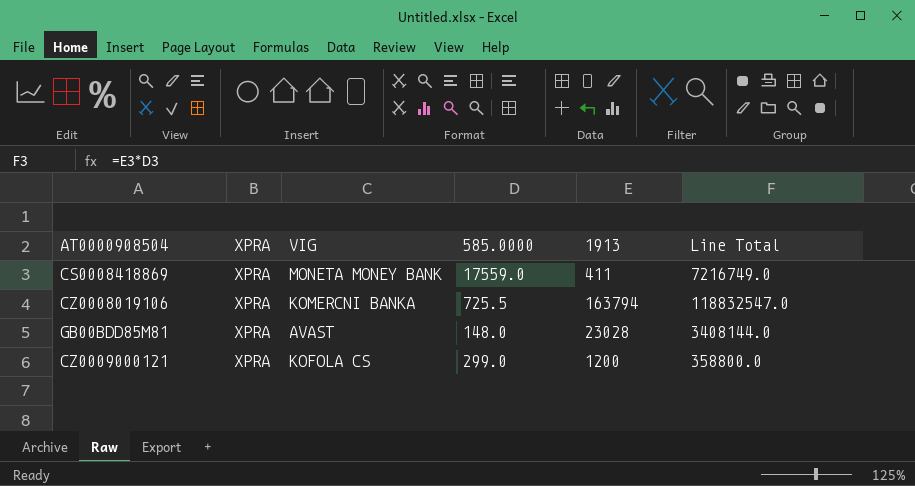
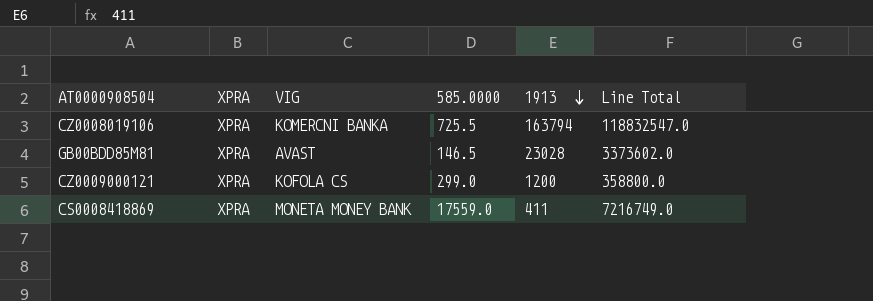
row order: none -> 1913 descending
GB00BDD85M81 | 585.0000: 148.0 -> 146.5
GB00BDD85M81 | Line Total: 3408144.0 -> 3373602.0

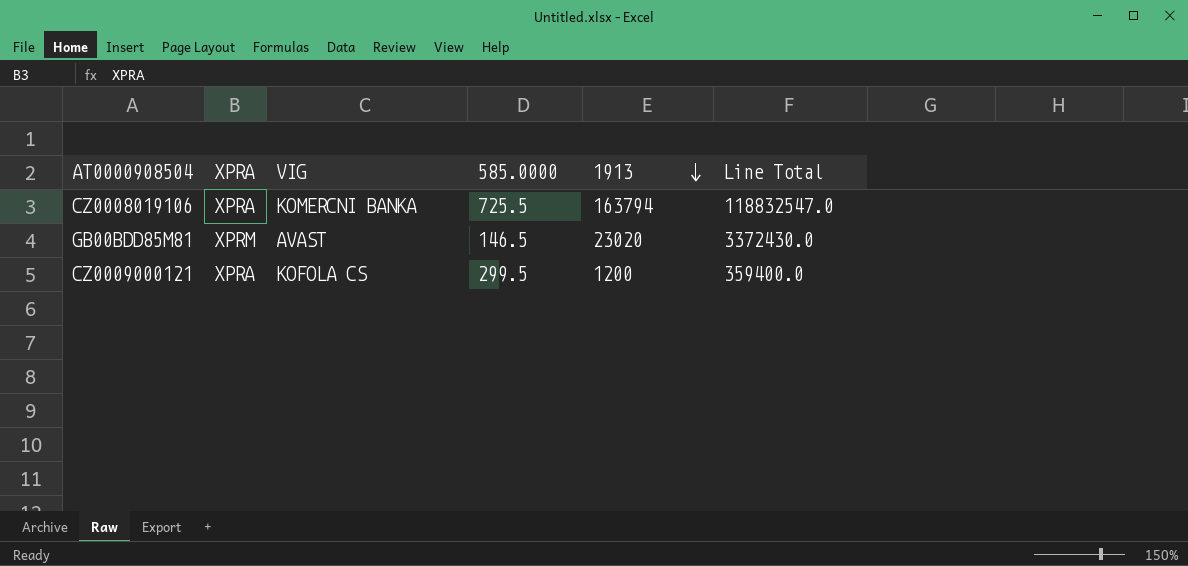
row CS0008418869: XPRA | MONETA MONEY BANK | 17559.0 | 411 | 7216749.0 -> none
GB00BDD85M81 | XPRA: XPRA -> XPRM
GB00BDD85M81 | 1913: 23028 -> 23020
GB00BDD85M81 | Line Total: 3373602.0 -> 3372430.0
CZ0009000121 | 585.0000: 299.0 -> 299.5
CZ0009000121 | Line Total: 358800.0 -> 359400.0

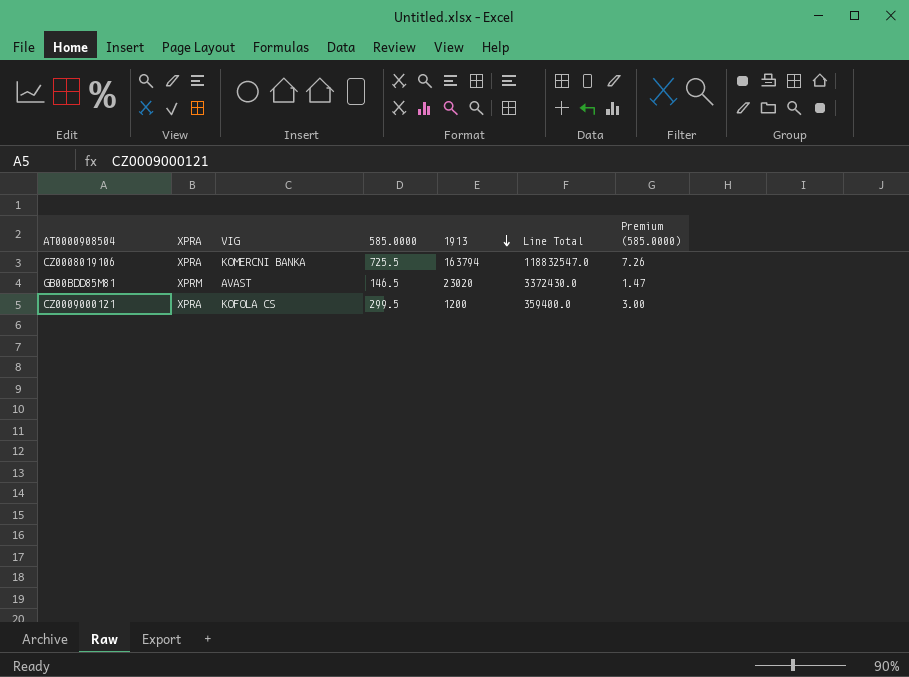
column Premium (585.0000) | formula: none -> [585.0000] * 0.01

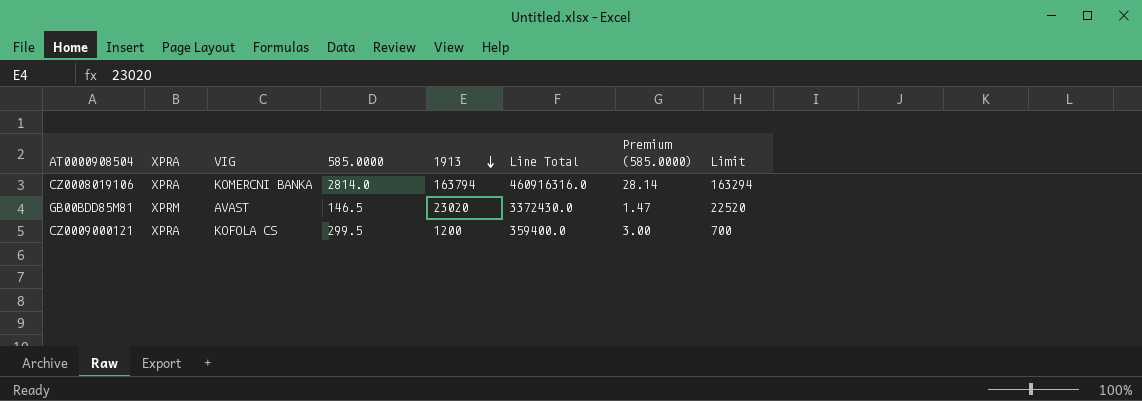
column Limit | formula: none -> [1913] - 500
CZ0008019106 | 585.0000: 725.5 -> 2814.0
CZ0008019106 | Line Total: 118832547.0 -> 460916316.0
CZ0008019106 | Premium (585.0000): 7.26 -> 28.14

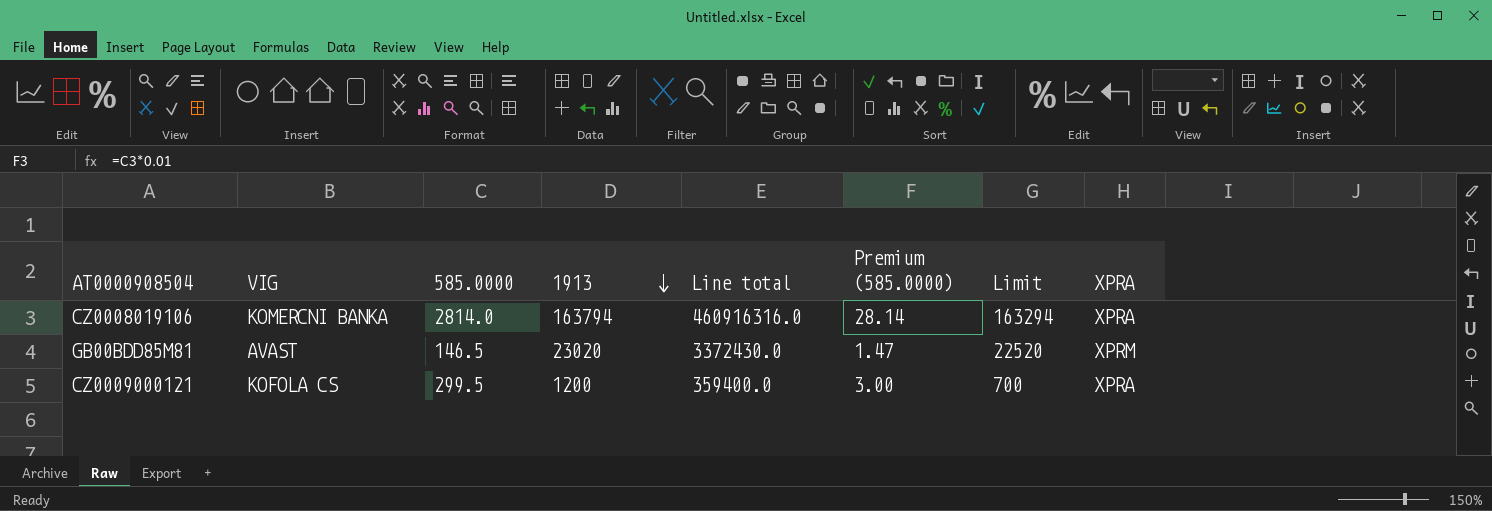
column name: Line Total -> Line total
column XPRA | position: 2 -> 8

